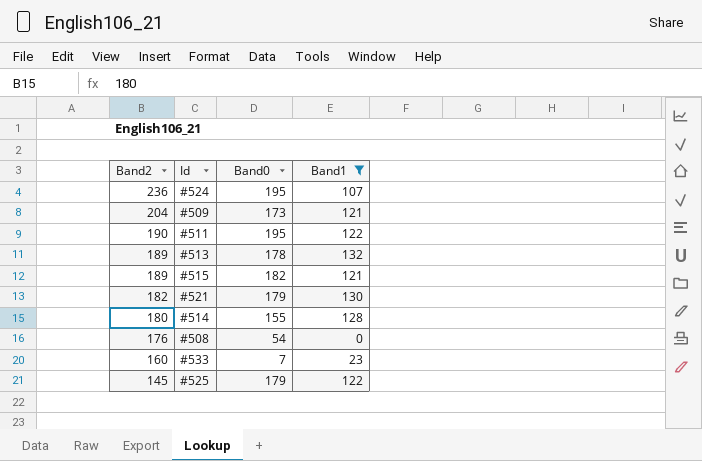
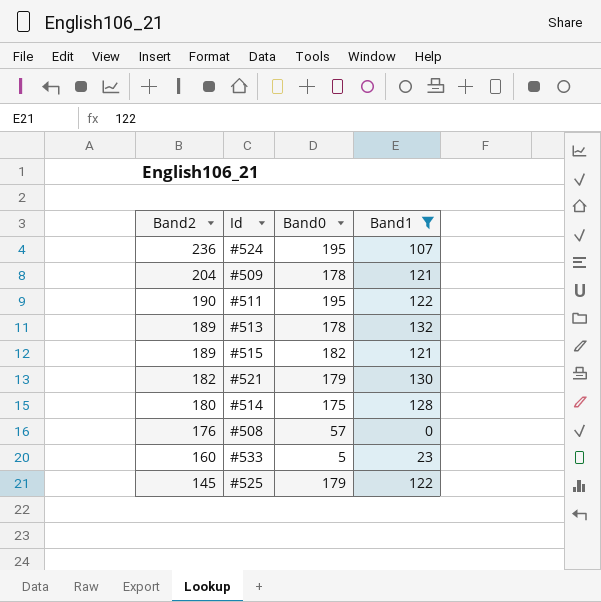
#509 | Band0: 173 -> 178
#514 | Band0: 155 -> 175
#508 | Band0: 54 -> 57
#533 | Band0: 7 -> 5

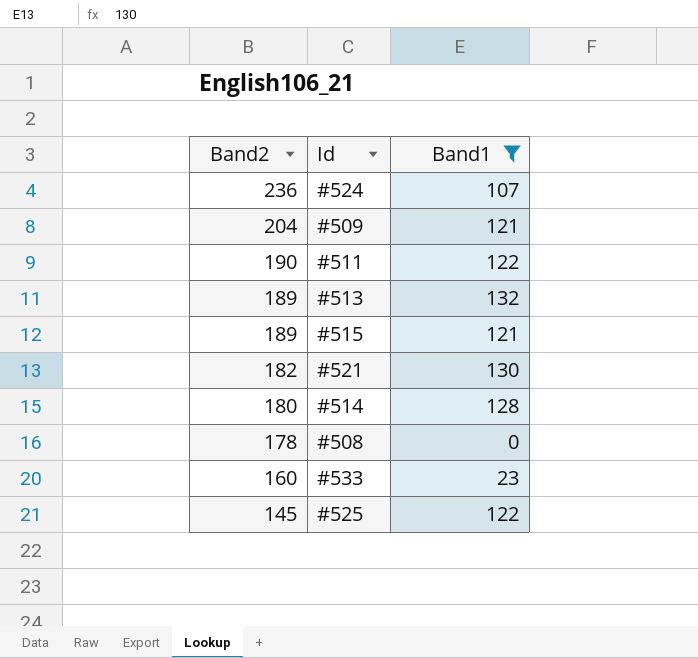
column Band0 | position: 3 -> none
#508 | Band2: 176 -> 178

